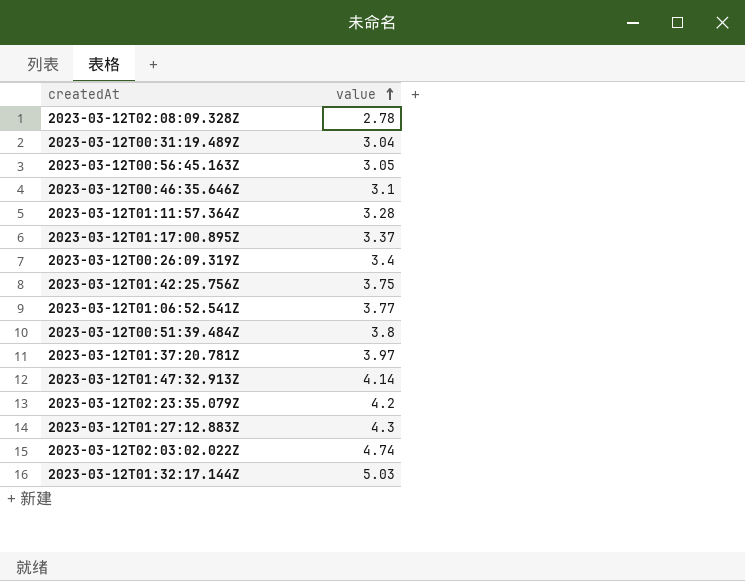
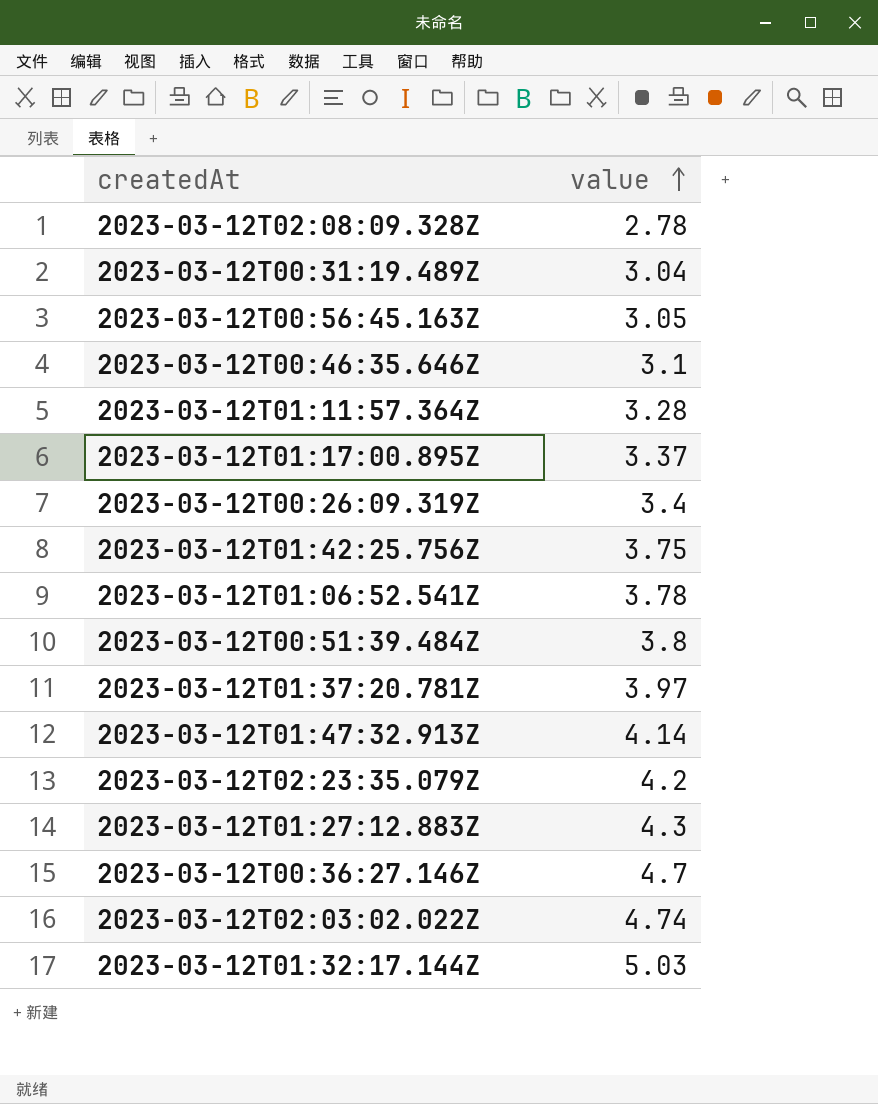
2023-03-12T01:06:52.541Z | value: 3.77 -> 3.78
row 2023-03-12T00:36:27.146Z: none -> 4.7

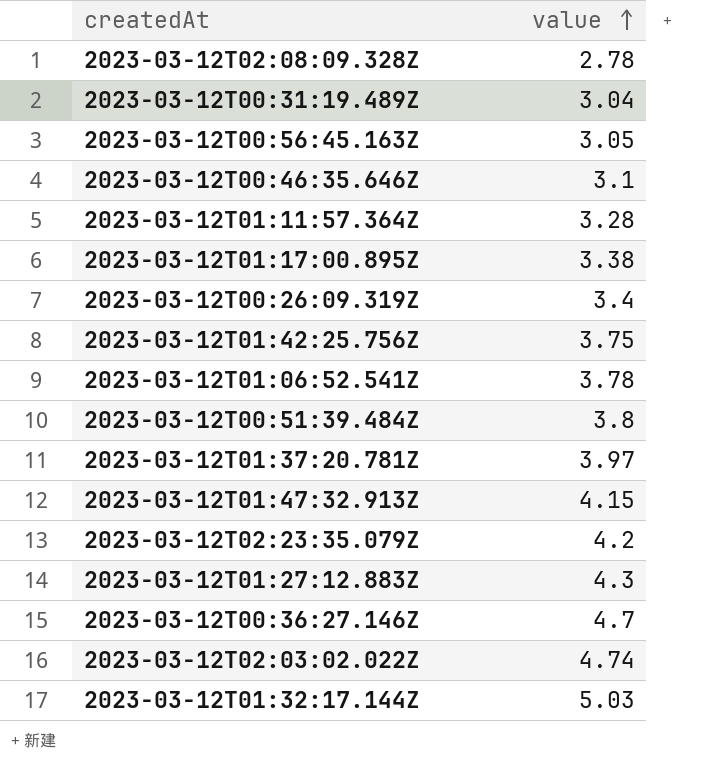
2023-03-12T01:17:00.895Z | value: 3.37 -> 3.38
2023-03-12T01:47:32.913Z | value: 4.14 -> 4.15

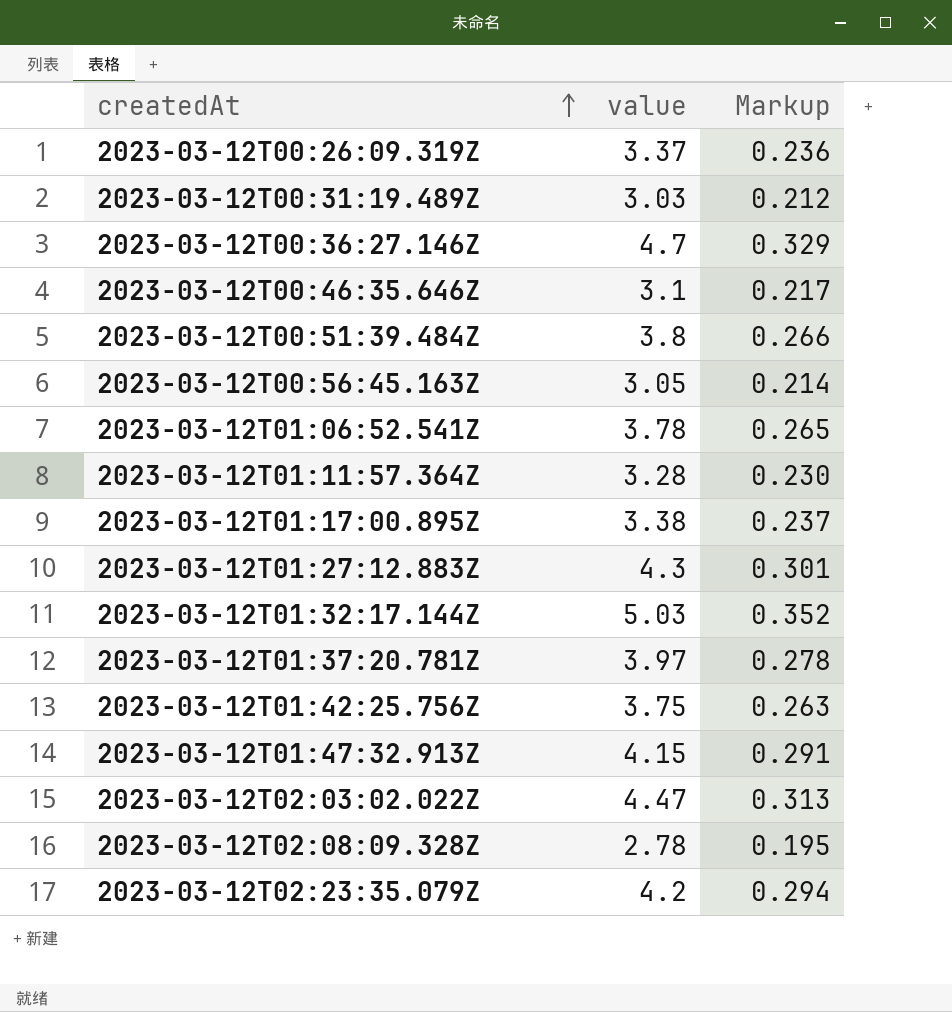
row order: value ascending -> createdAt ascending
column Markup | formula: none -> [value] * 0.07
2023-03-12T00:26:09.319Z | value: 3.4 -> 3.37
2023-03-12T00:31:19.489Z | value: 3.04 -> 3.03
2023-03-12T02:03:02.022Z | value: 4.74 -> 4.47

